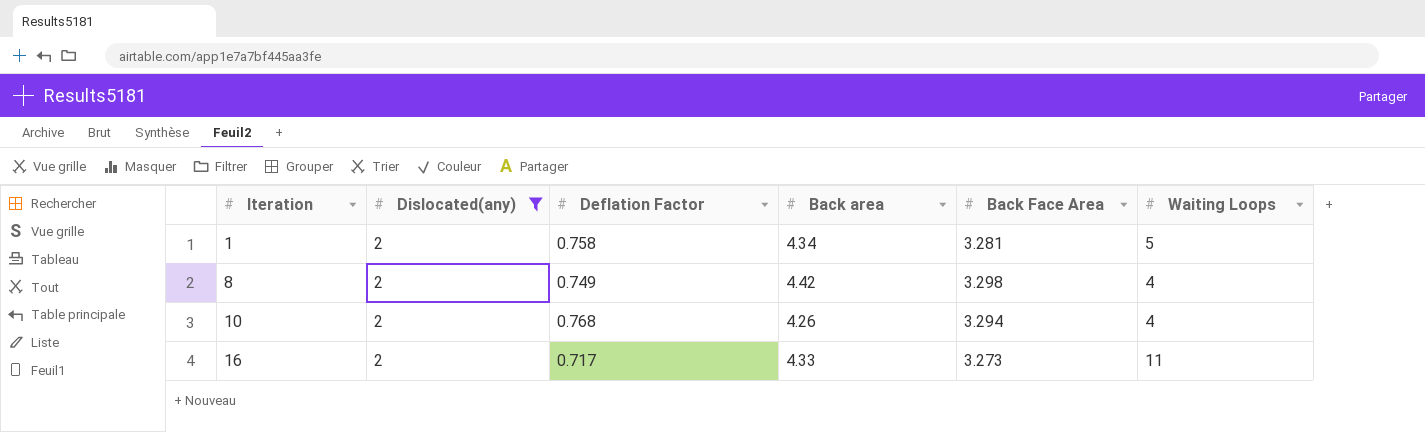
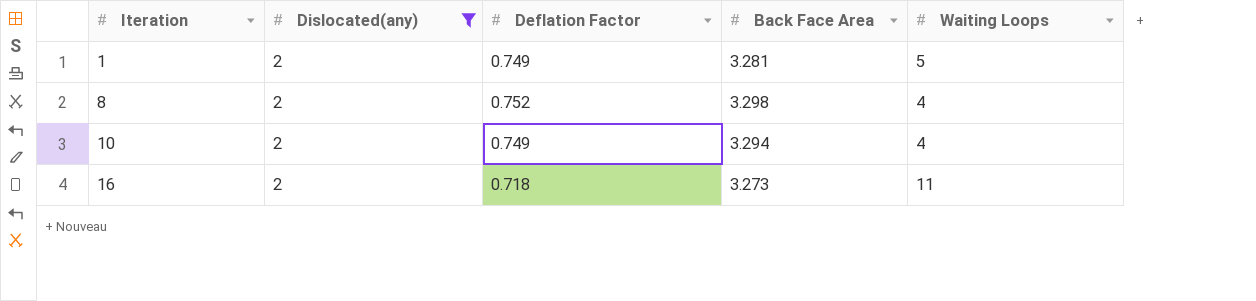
column Back area | position: 4 -> none
1 | Deflation Factor: 0.758 -> 0.749
8 | Deflation Factor: 0.749 -> 0.752
10 | Deflation Factor: 0.768 -> 0.749
16 | Deflation Factor: 0.717 -> 0.718

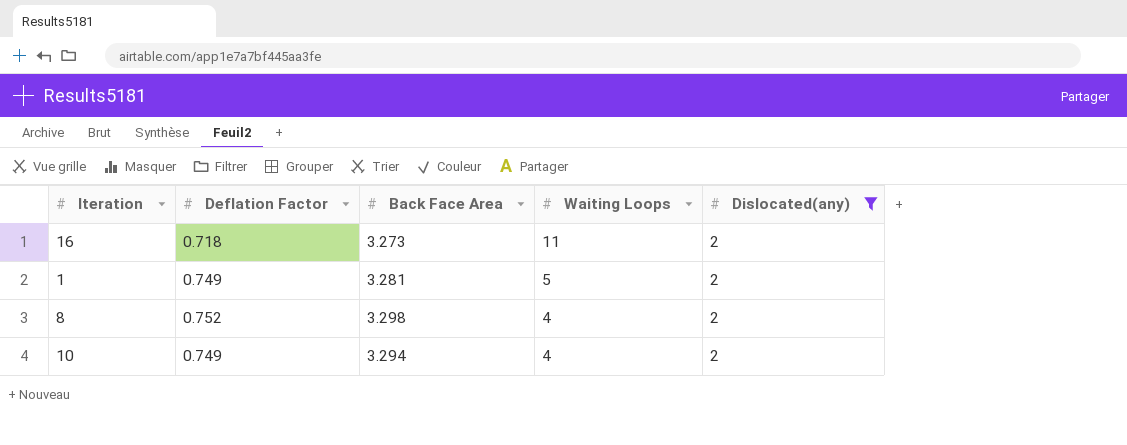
row order: Iteration ascending -> Waiting Loops descending
column Dislocated(any) | position: 2 -> 5

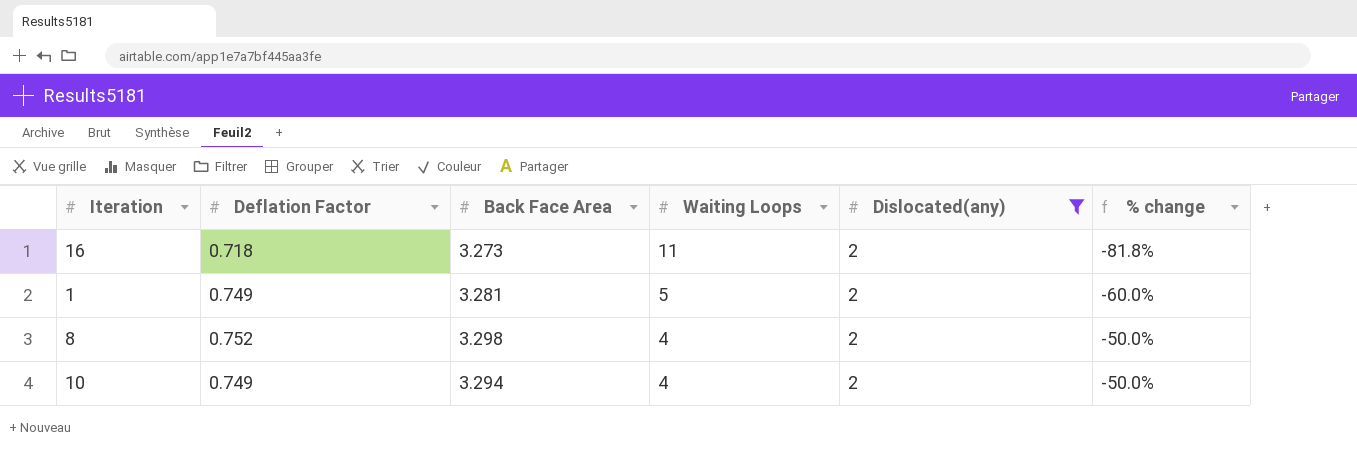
column % change | formula: none -> ([Dislocated(any)] - [Waiting Loops]) / [Waiting Loops]

